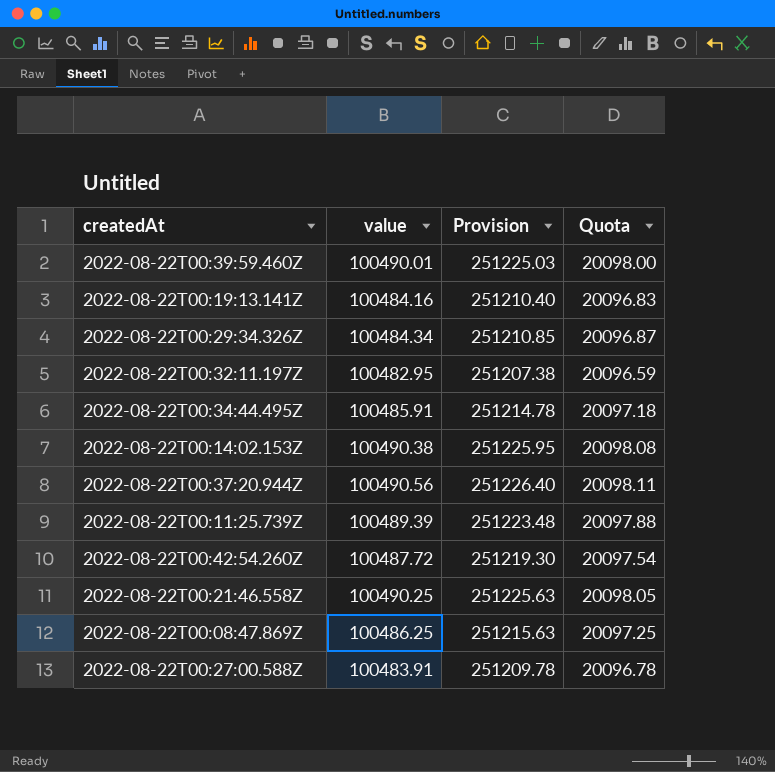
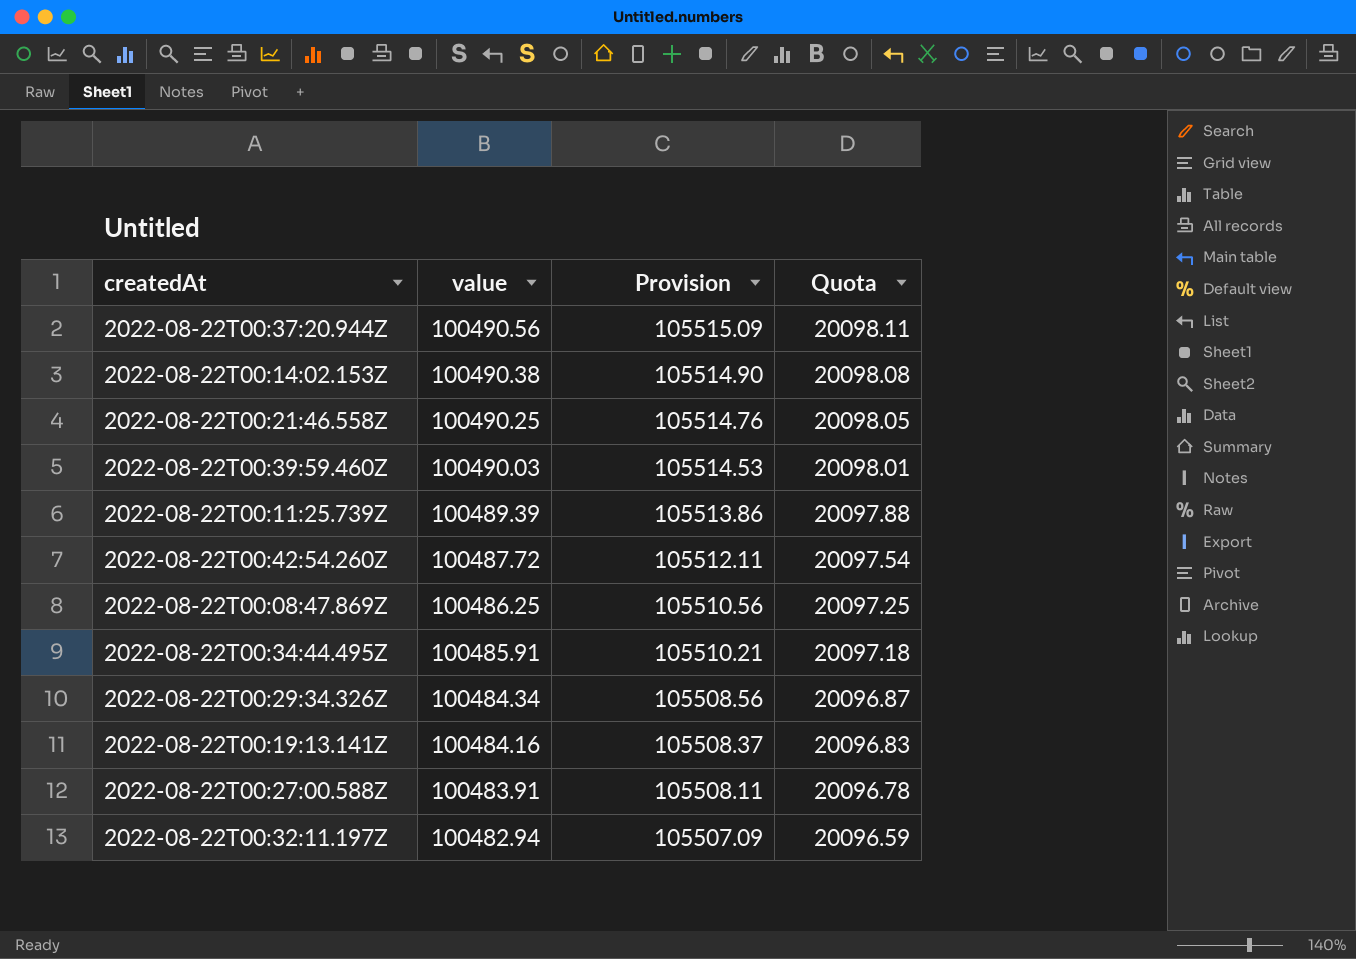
row order: none -> value descending
column Provision | formula: [value] * 2.5 -> [value] * 1.05
2022-08-22T00:39:59.460Z | value: 100490.01 -> 100490.03
2022-08-22T00:39:59.460Z | Quota: 20098.00 -> 20098.01
2022-08-22T00:32:11.197Z | value: 100482.95 -> 100482.94

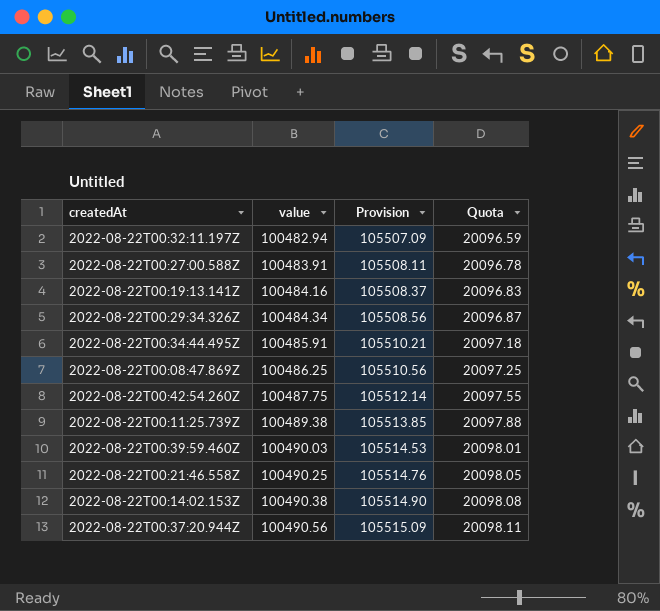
row order: value descending -> value ascending
2022-08-22T00:42:54.260Z | value: 100487.72 -> 100487.75
2022-08-22T00:42:54.260Z | Provision: 105512.11 -> 105512.14
2022-08-22T00:42:54.260Z | Quota: 20097.54 -> 20097.55
2022-08-22T00:11:25.739Z | value: 100489.39 -> 100489.38
2022-08-22T00:11:25.739Z | Provision: 105513.86 -> 105513.85

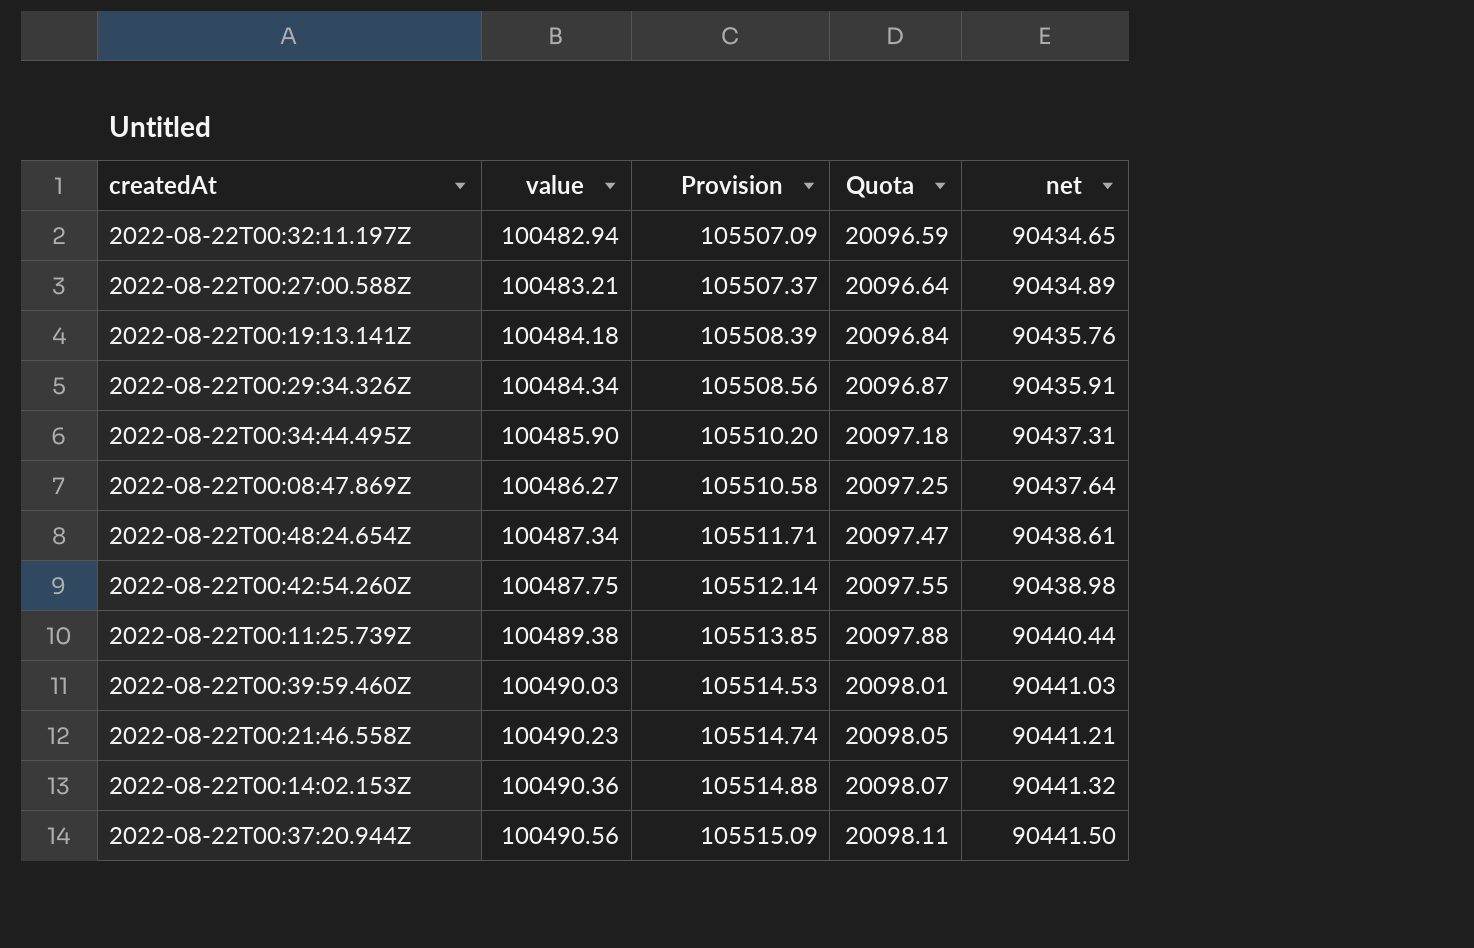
column net | formula: none -> [value] * 0.9
2022-08-22T00:27:00.588Z | value: 100483.91 -> 100483.21
2022-08-22T00:27:00.588Z | Provision: 105508.11 -> 105507.37
2022-08-22T00:27:00.588Z | Quota: 20096.78 -> 20096.64
2022-08-22T00:19:13.141Z | value: 100484.16 -> 100484.18
2022-08-22T00:19:13.141Z | Provision: 105508.37 -> 105508.39
2022-08-22T00:19:13.141Z | Quota: 20096.83 -> 20096.84
2022-08-22T00:34:44.495Z | value: 100485.91 -> 100485.90
2022-08-22T00:34:44.495Z | Provision: 105510.21 -> 105510.20
2022-08-22T00:08:47.869Z | value: 100486.25 -> 100486.27
2022-08-22T00:08:47.869Z | Provision: 105510.56 -> 105510.58
row 2022-08-22T00:48:24.654Z: none -> 100487.34 | 105511.71 | 20097.47 | 90438.61
2022-08-22T00:21:46.558Z | value: 100490.25 -> 100490.23
2022-08-22T00:21:46.558Z | Provision: 105514.76 -> 105514.74
2022-08-22T00:14:02.153Z | value: 100490.38 -> 100490.36
2022-08-22T00:14:02.153Z | Provision: 105514.90 -> 105514.88
2022-08-22T00:14:02.153Z | Quota: 20098.08 -> 20098.07

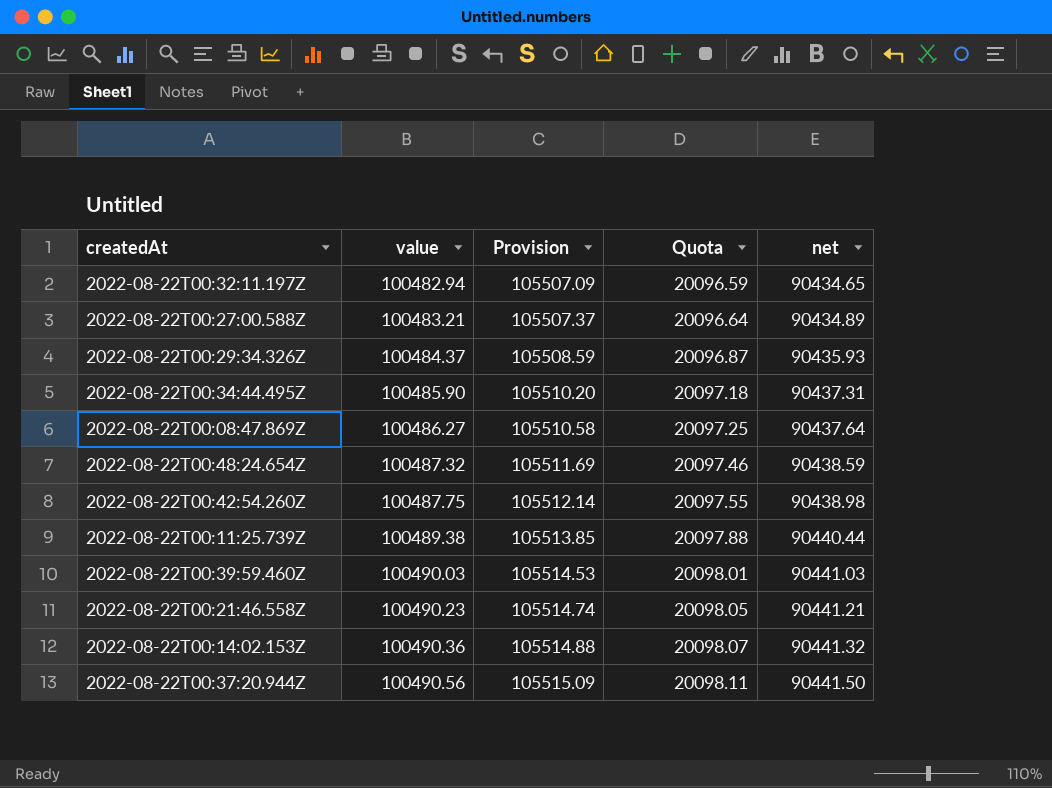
row 2022-08-22T00:19:13.141Z: 100484.18 | 105508.39 | 20096.84 | 90435.76 -> none
2022-08-22T00:29:34.326Z | value: 100484.34 -> 100484.37
2022-08-22T00:29:34.326Z | Provision: 105508.56 -> 105508.59
2022-08-22T00:29:34.326Z | net: 90435.91 -> 90435.93
2022-08-22T00:48:24.654Z | value: 100487.34 -> 100487.32
2022-08-22T00:48:24.654Z | Provision: 105511.71 -> 105511.69
2022-08-22T00:48:24.654Z | Quota: 20097.47 -> 20097.46
2022-08-22T00:48:24.654Z | net: 90438.61 -> 90438.59

